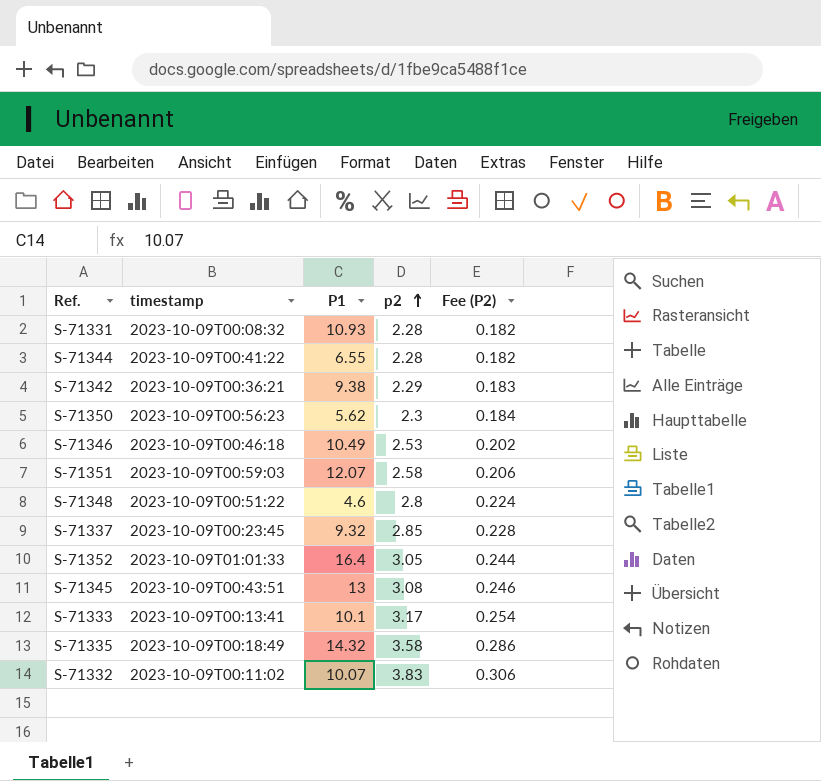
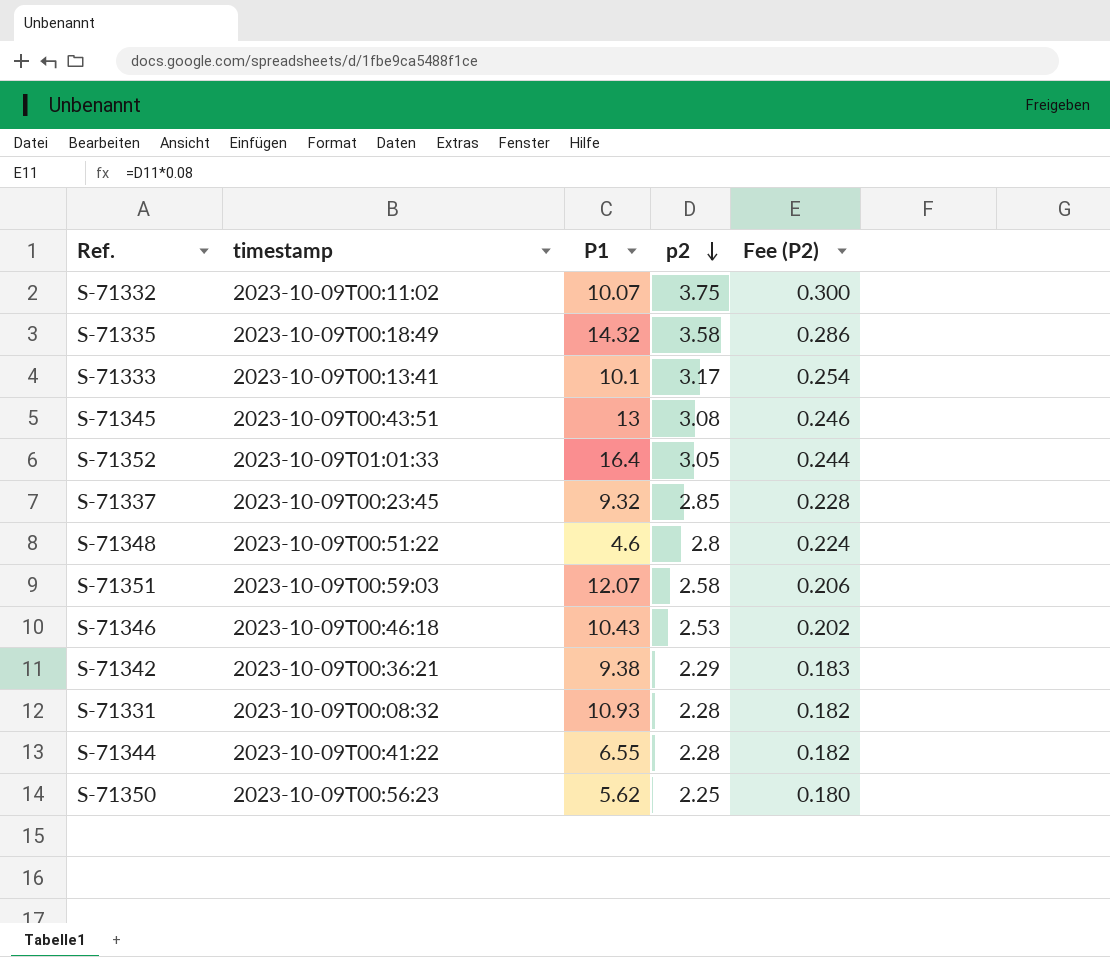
row order: p2 ascending -> p2 descending
S-71332 | p2: 3.83 -> 3.75
S-71332 | Fee (P2): 0.306 -> 0.300
S-71346 | P1: 10.49 -> 10.43
S-71350 | p2: 2.3 -> 2.25
S-71350 | Fee (P2): 0.184 -> 0.180

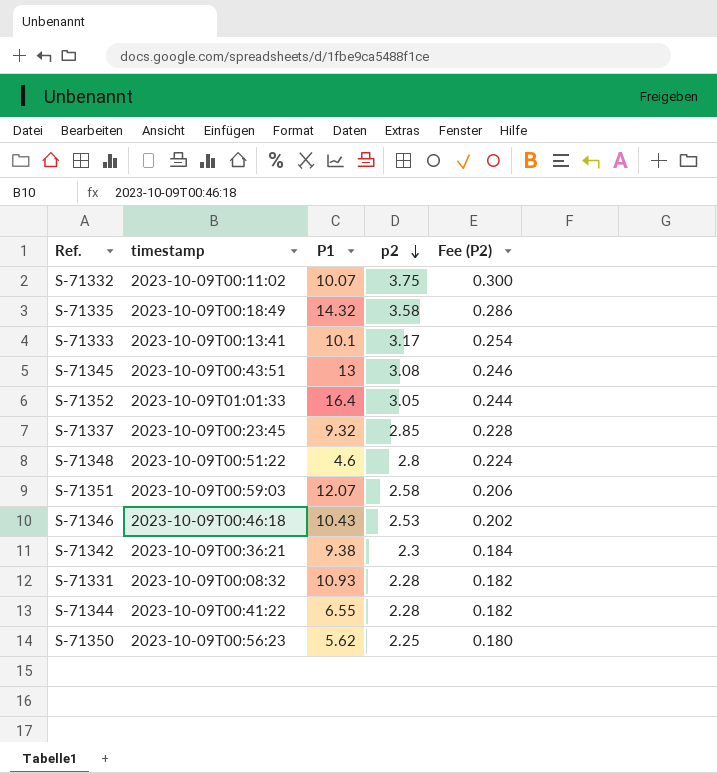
S-71342 | p2: 2.29 -> 2.3
S-71342 | Fee (P2): 0.183 -> 0.184

